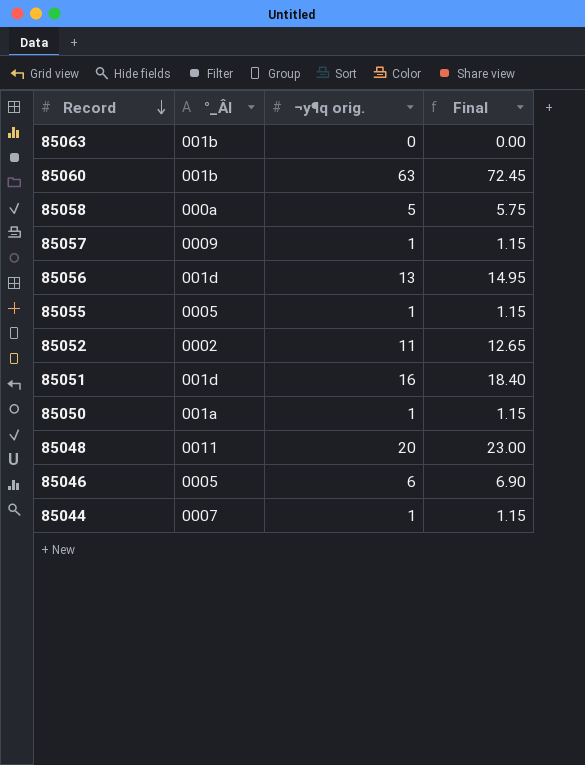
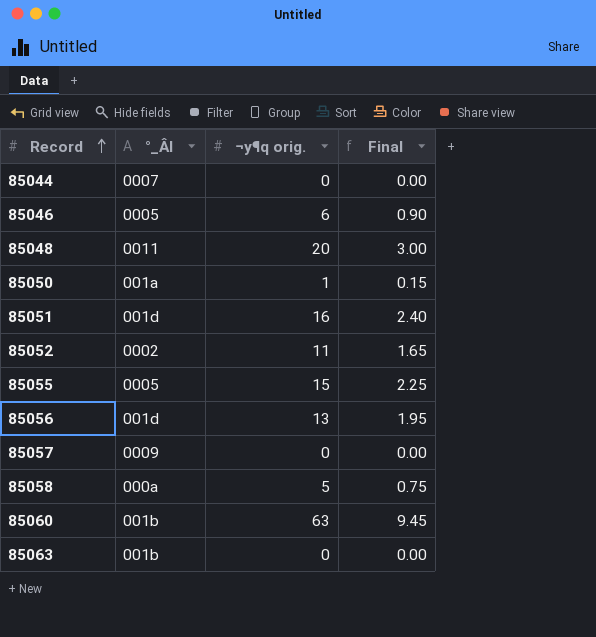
row order: Record descending -> Record ascending
column Final | formula: [¬y¶q orig.] * 1.15 -> [¬y¶q orig.] * 0.15
85044 | ¬y¶q orig.: 1 -> 0
85055 | ¬y¶q orig.: 1 -> 15
85057 | ¬y¶q orig.: 1 -> 0

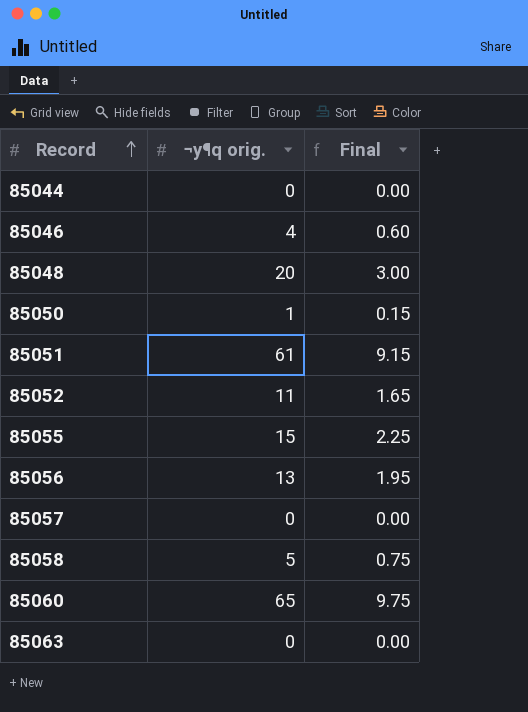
column °_ÂI | position: 2 -> none
85046 | ¬y¶q orig.: 6 -> 4
85046 | Final: 0.90 -> 0.60
85051 | ¬y¶q orig.: 16 -> 61
85051 | Final: 2.40 -> 9.15
85060 | ¬y¶q orig.: 63 -> 65
85060 | Final: 9.45 -> 9.75

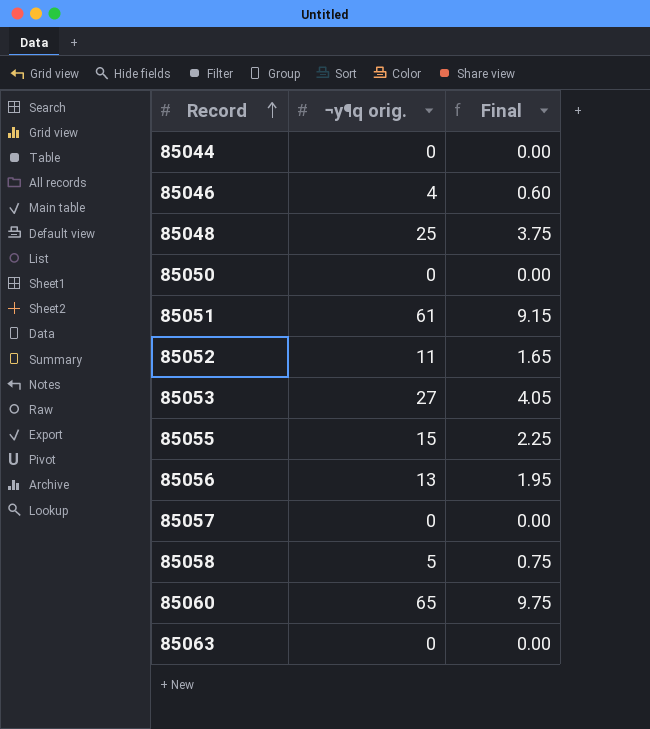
85048 | ¬y¶q orig.: 20 -> 25
85048 | Final: 3.00 -> 3.75
85050 | ¬y¶q orig.: 1 -> 0
85050 | Final: 0.15 -> 0.00
row 85053: none -> 27 | 4.05

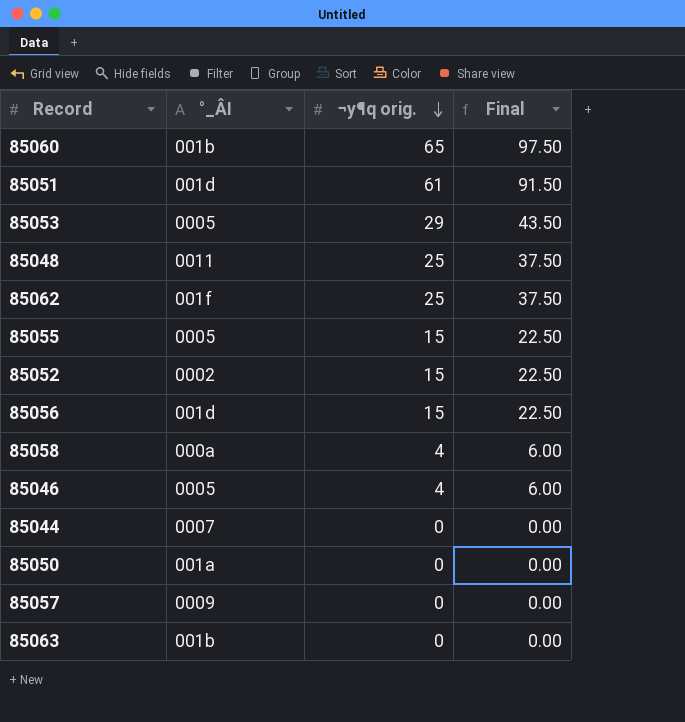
row order: Record ascending -> ¬y¶q orig. descending
column °_ÂI | position: none -> 2
column Final | formula: [¬y¶q orig.] * 0.15 -> [¬y¶q orig.] * 1.5
85053 | ¬y¶q orig.: 27 -> 29
row 85062: none -> 001f | 25 | 37.50
85052 | ¬y¶q orig.: 11 -> 15
85056 | ¬y¶q orig.: 13 -> 15
85058 | ¬y¶q orig.: 5 -> 4

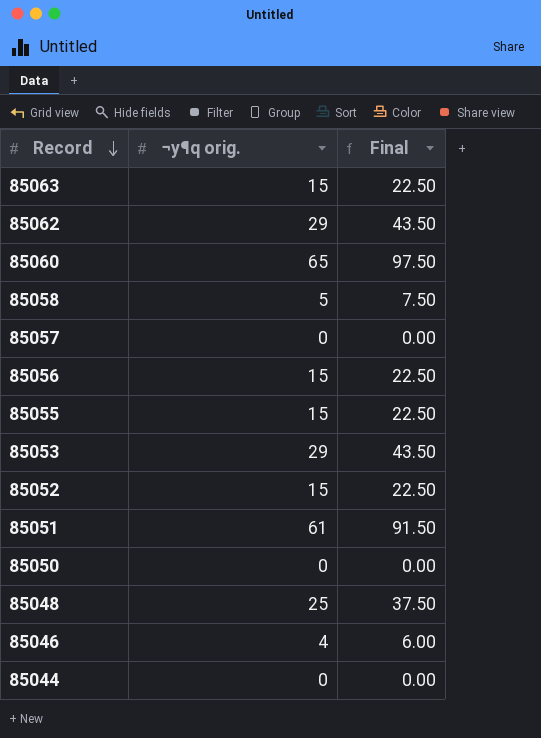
row order: ¬y¶q orig. descending -> Record descending
column °_ÂI | position: 2 -> none
85063 | ¬y¶q orig.: 0 -> 15
85063 | Final: 0.00 -> 22.50
85062 | ¬y¶q orig.: 25 -> 29
85062 | Final: 37.50 -> 43.50
85058 | ¬y¶q orig.: 4 -> 5
85058 | Final: 6.00 -> 7.50

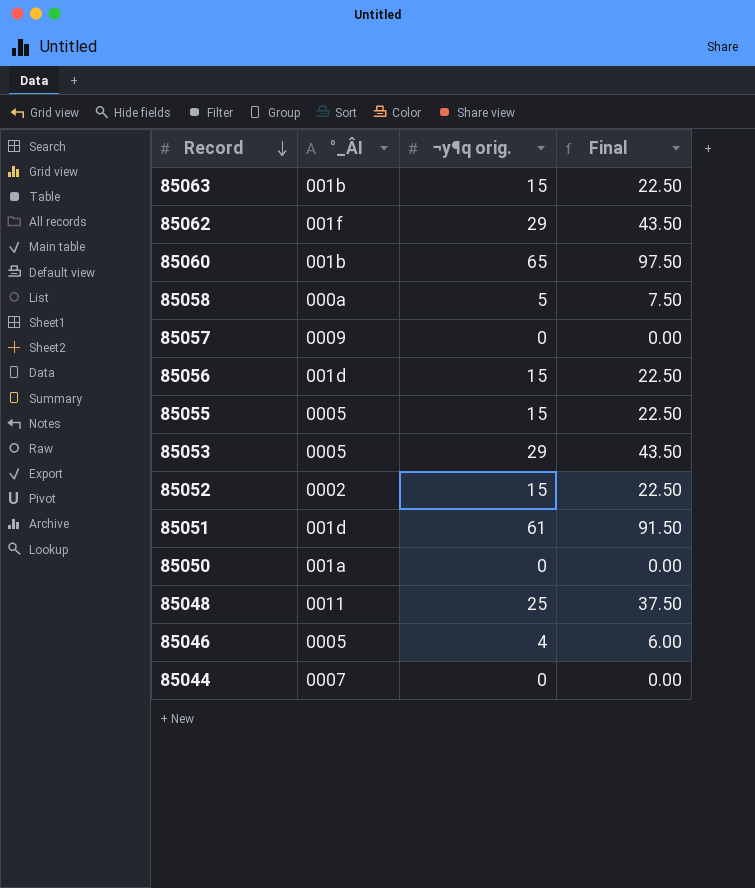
column °_ÂI | position: none -> 2

